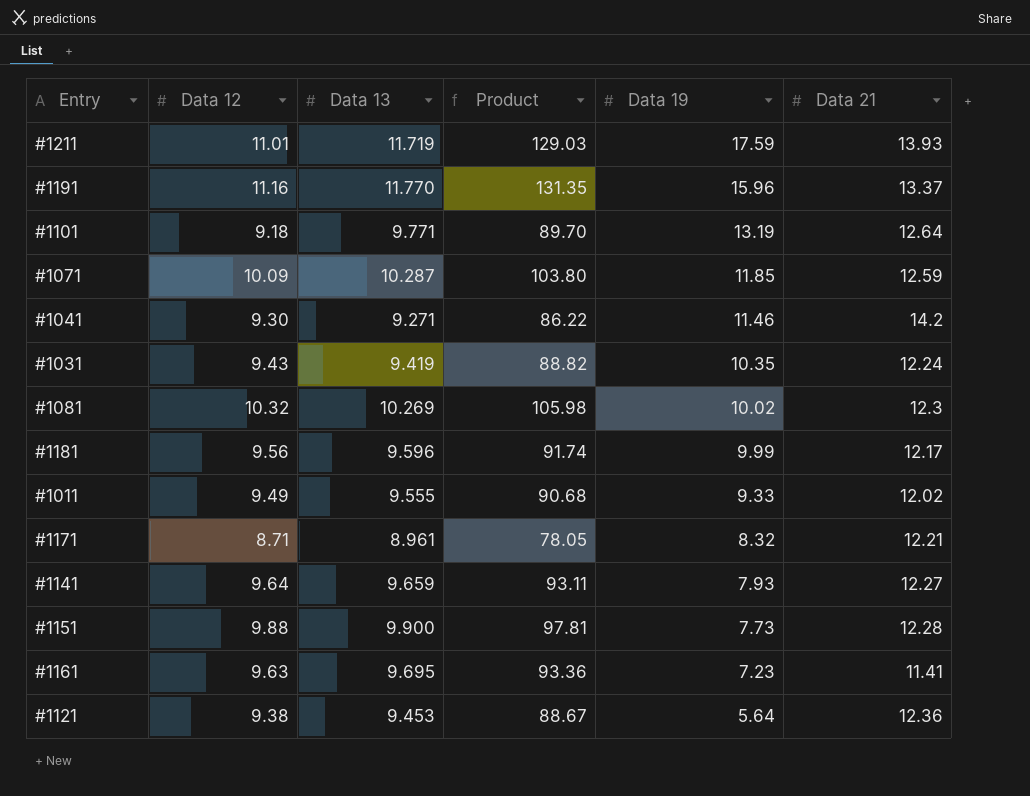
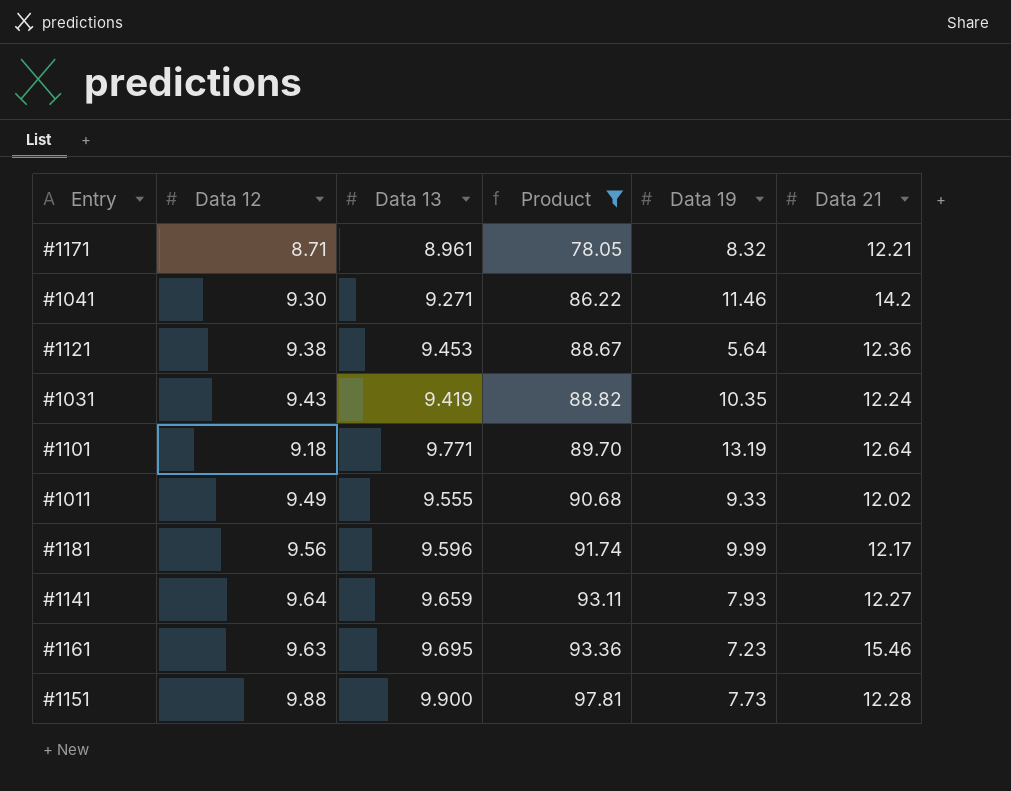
filter: none -> Product <= 97.81
row order: Data 19 descending -> Product ascending
#1161 | Data 21: 11.41 -> 15.46

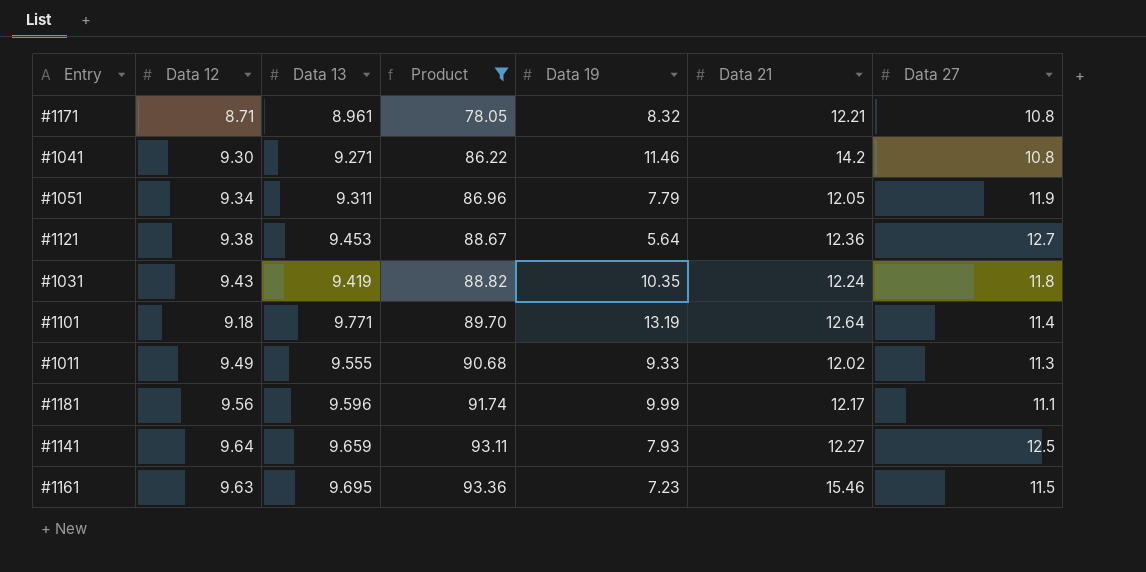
column Data 27 | position: none -> 7
row #1151: 9.88 | 9.900 | 97.81 | 7.73 | 12.28 -> none
row #1051: none -> 9.34 | 9.311 | 86.96 | 7.79 | 12.05 | 11.9

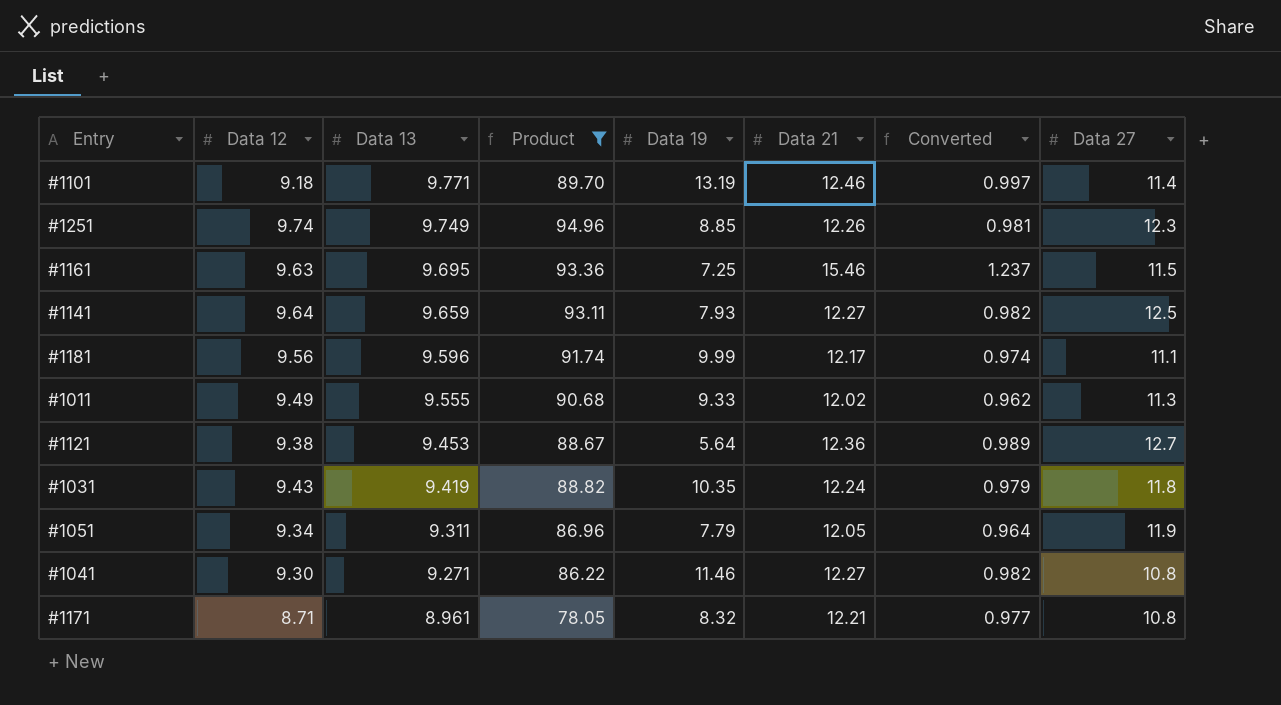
row order: Product ascending -> Data 13 descending
column Converted | formula: none -> [Data 21] * 0.08
#1101 | Data 21: 12.64 -> 12.46
row #1251: none -> 9.74 | 9.749 | 94.96 | 8.85 | 12.26 | 0.981 | 12.3
#1161 | Data 19: 7.23 -> 7.25
#1041 | Data 21: 14.2 -> 12.27

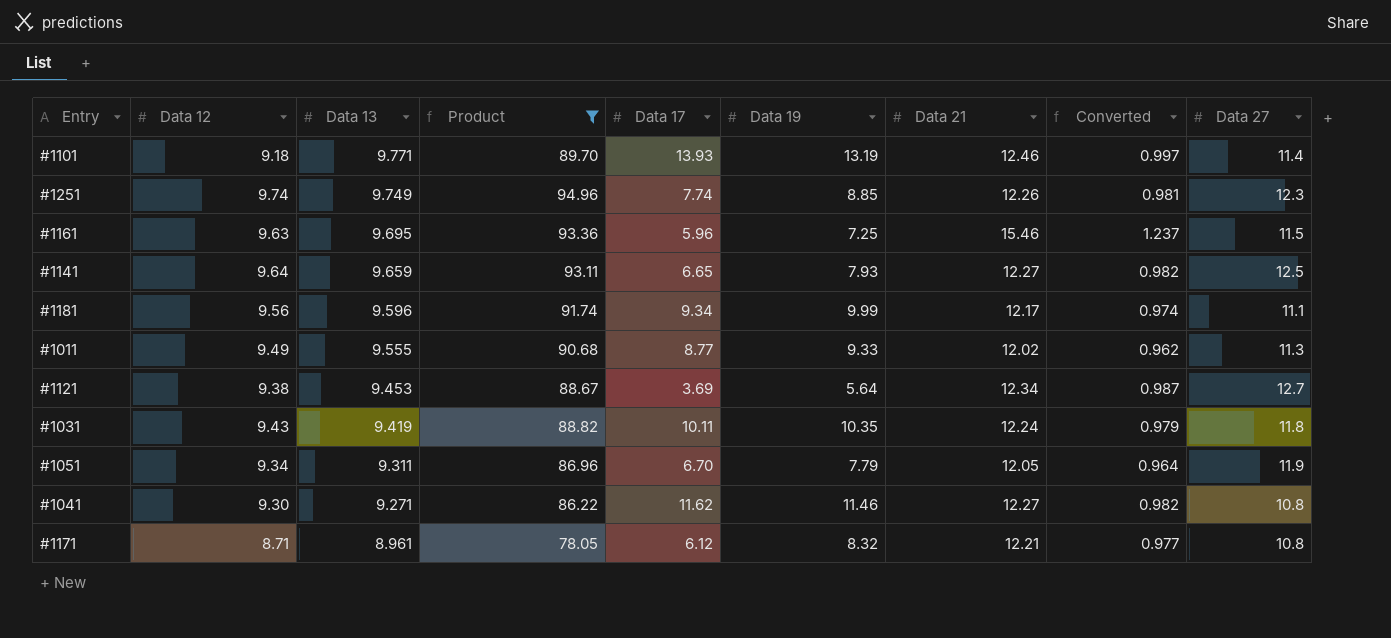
column Data 17 | position: none -> 5
#1121 | Data 21: 12.36 -> 12.34
#1121 | Converted: 0.989 -> 0.987

